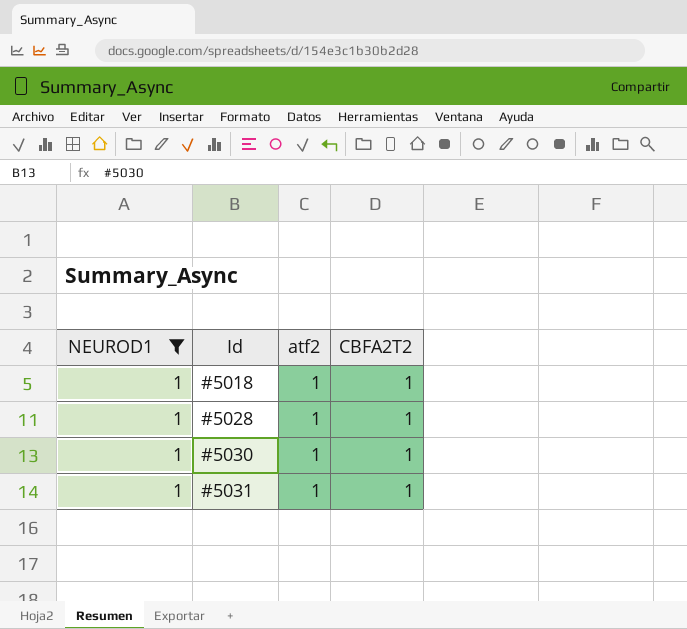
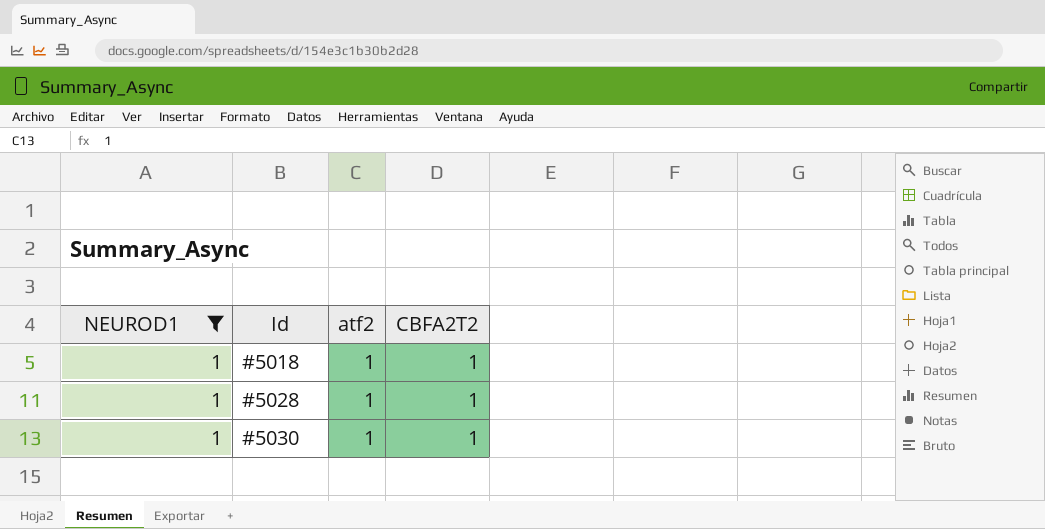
row #5031: 1 | 1 | 1 -> none

